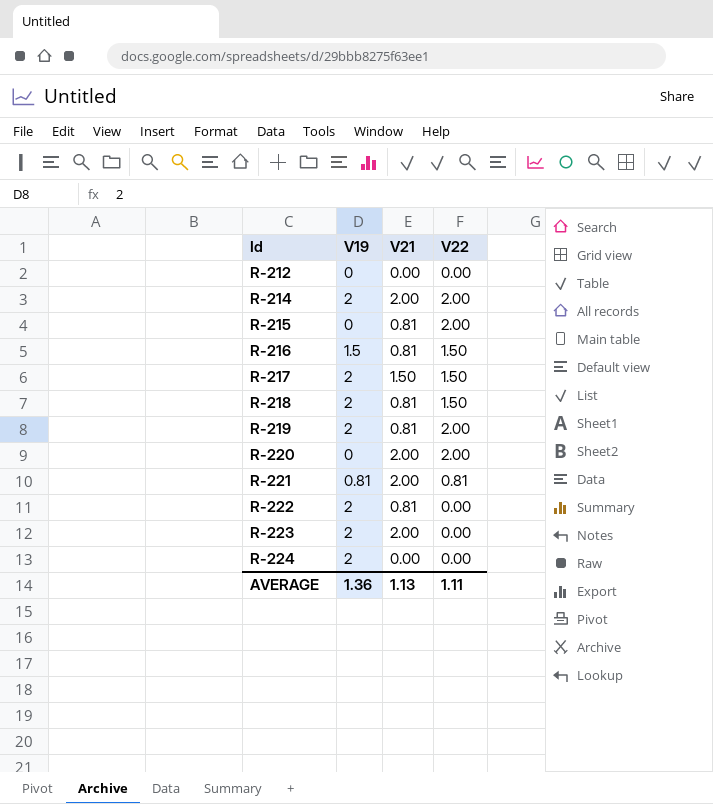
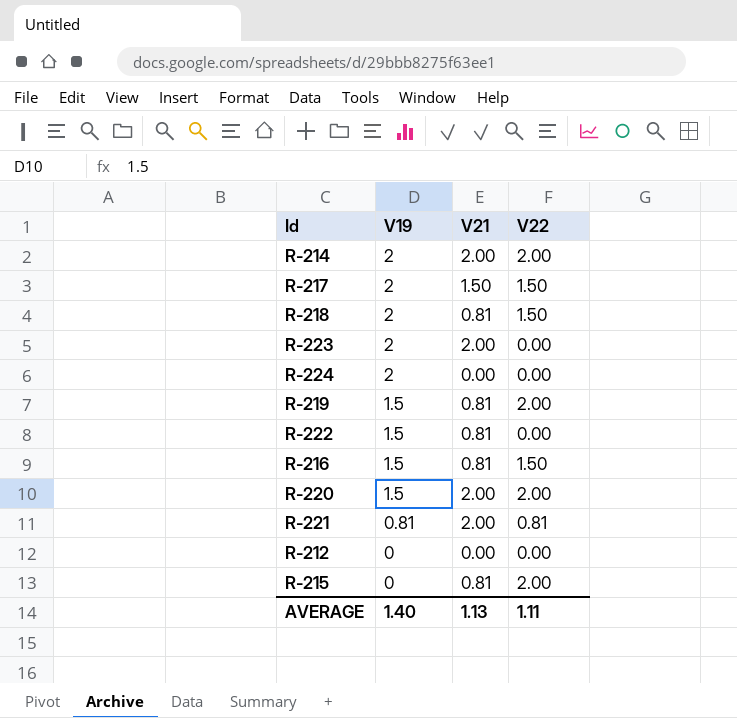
row order: Id ascending -> V19 descending
R-219 | V19: 2 -> 1.5
R-222 | V19: 2 -> 1.5
R-220 | V19: 0 -> 1.5
AVERAGE | V19: 1.36 -> 1.40

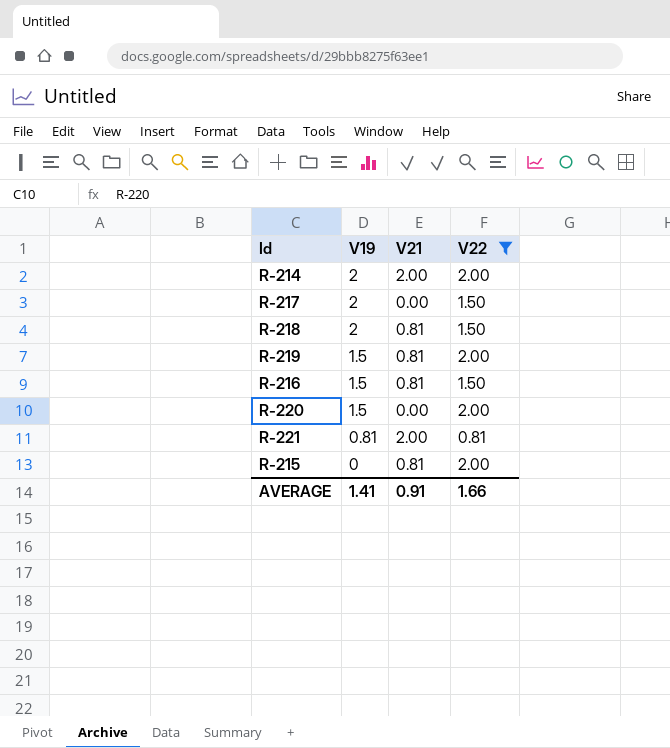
filter: none -> V22 != 0.00
R-217 | V21: 1.50 -> 0.00
R-220 | V21: 2.00 -> 0.00
AVERAGE | V19: 1.40 -> 1.41
AVERAGE | V21: 1.13 -> 0.91
AVERAGE | V22: 1.11 -> 1.66

